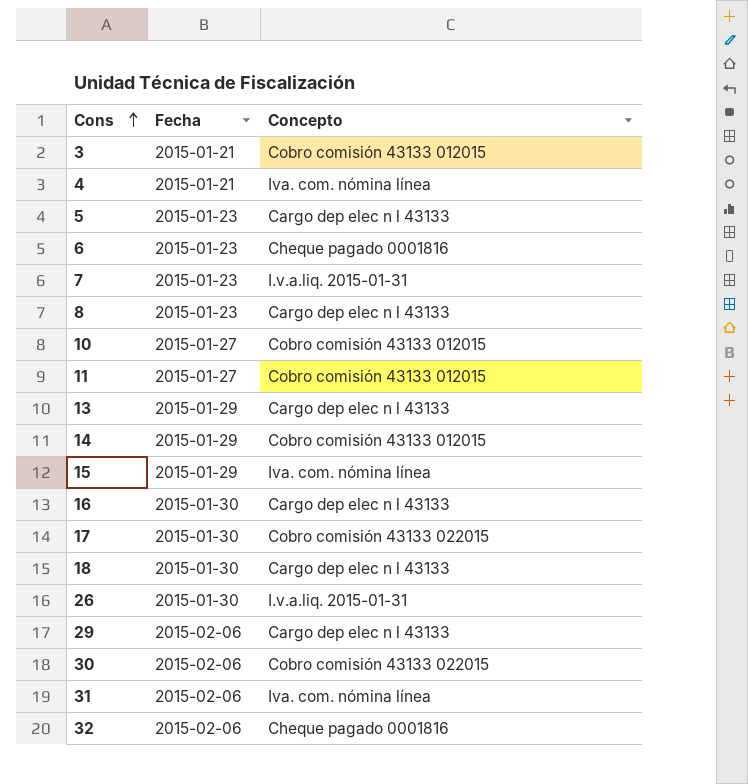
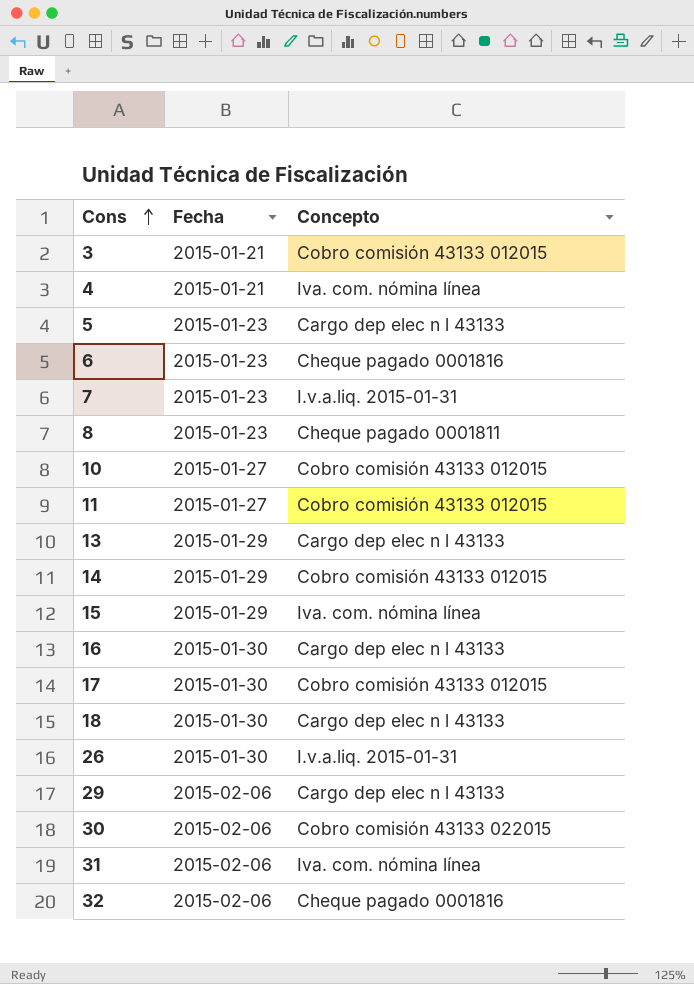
8 | Concepto: Cargo dep elec n l 43133 -> Cheque pagado 0001811
17 | Concepto: Cobro comisión 43133 022015 -> Cobro comisión 43133 012015

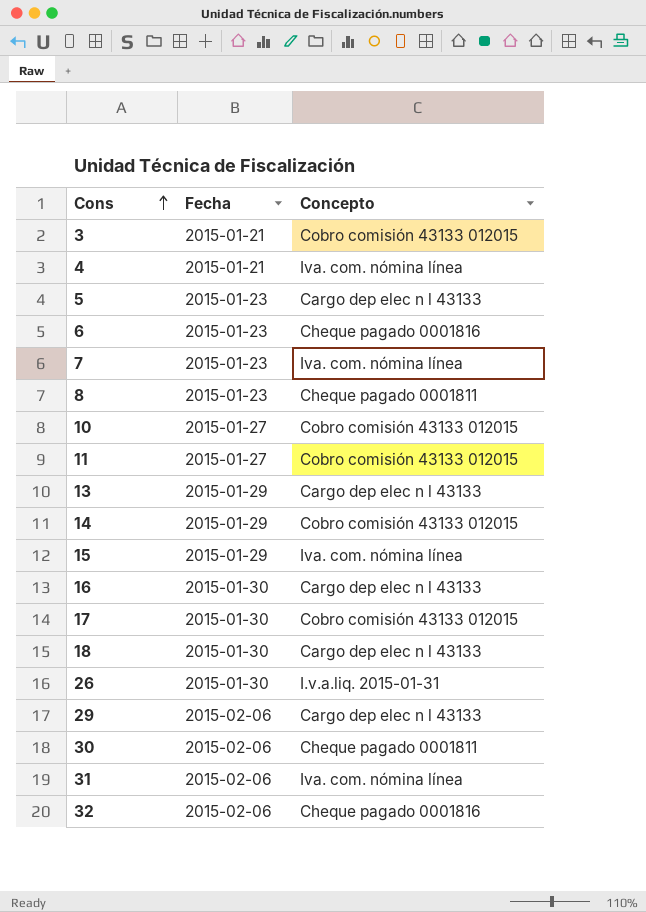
7 | Concepto: I.v.a.liq. 2015-01-31 -> Iva. com. nómina línea
30 | Concepto: Cobro comisión 43133 022015 -> Cheque pagado 0001811

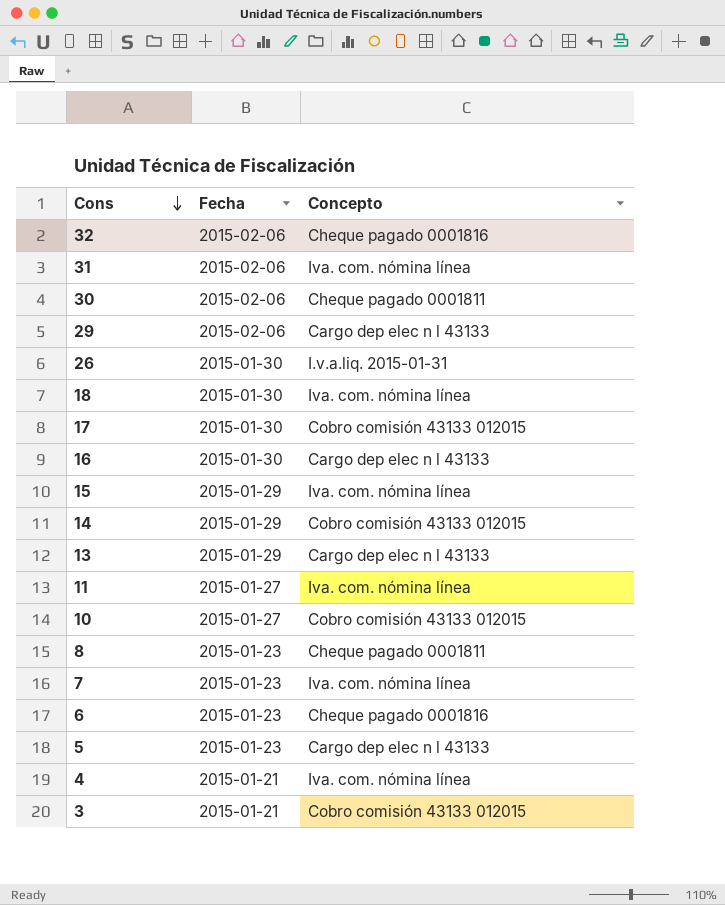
row order: Cons ascending -> Cons descending
18 | Concepto: Cargo dep elec n l 43133 -> Iva. com. nómina línea
11 | Concepto: Cobro comisión 43133 012015 -> Iva. com. nómina línea

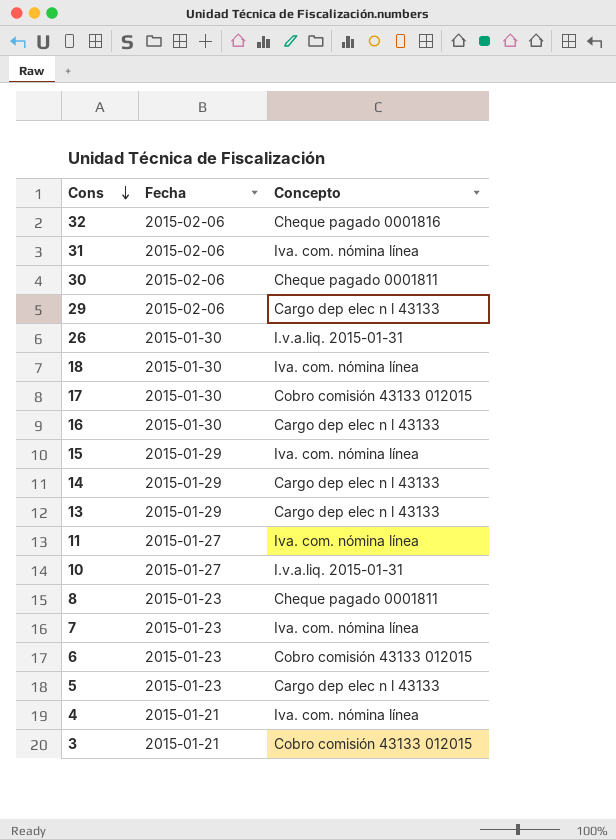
14 | Concepto: Cobro comisión 43133 012015 -> Cargo dep elec n l 43133
10 | Concepto: Cobro comisión 43133 012015 -> I.v.a.liq. 2015-01-31
6 | Concepto: Cheque pagado 0001816 -> Cobro comisión 43133 012015

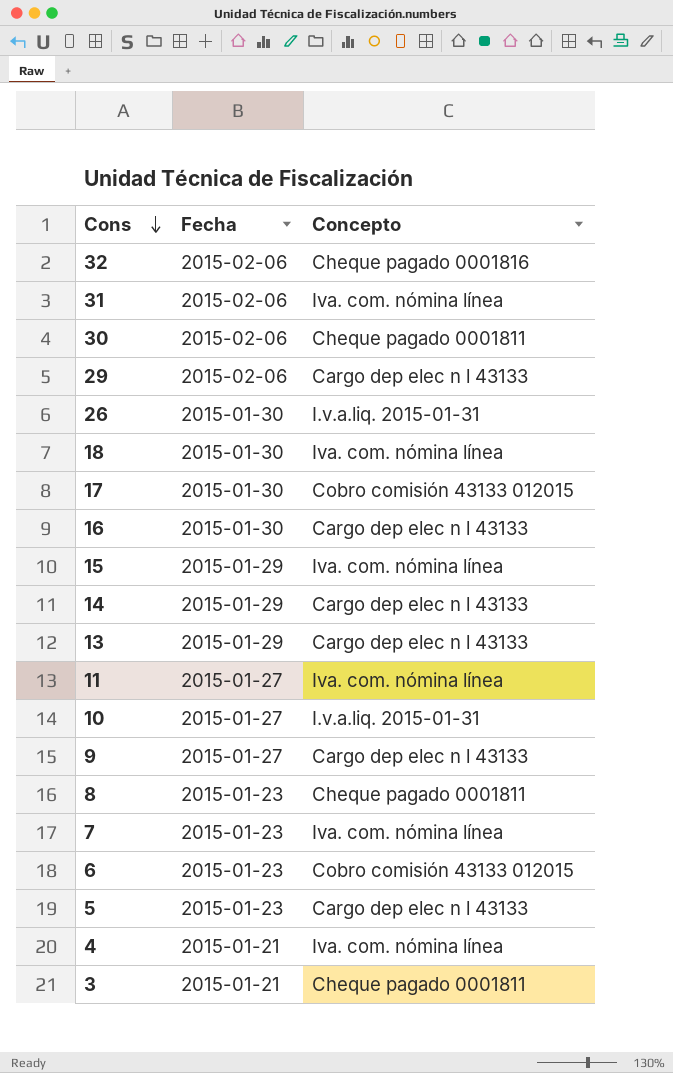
row 9: none -> 2015-01-27 | Cargo dep elec n l 43133
3 | Concepto: Cobro comisión 43133 012015 -> Cheque pagado 0001811

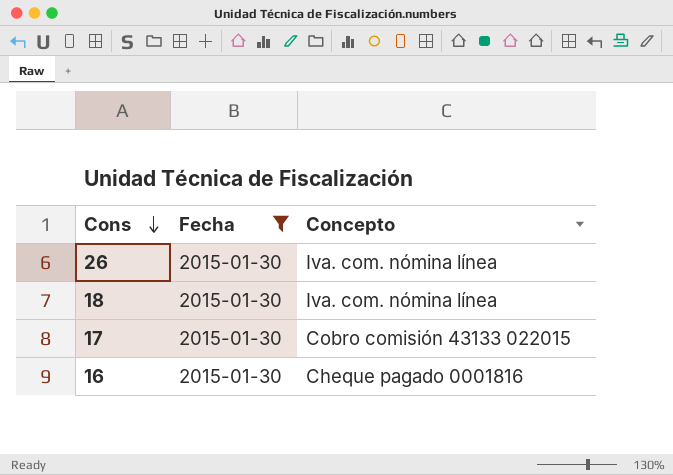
filter: none -> Fecha = 2015-01-30
26 | Concepto: I.v.a.liq. 2015-01-31 -> Iva. com. nómina línea
17 | Concepto: Cobro comisión 43133 012015 -> Cobro comisión 43133 022015
16 | Concepto: Cargo dep elec n l 43133 -> Cheque pagado 0001816

